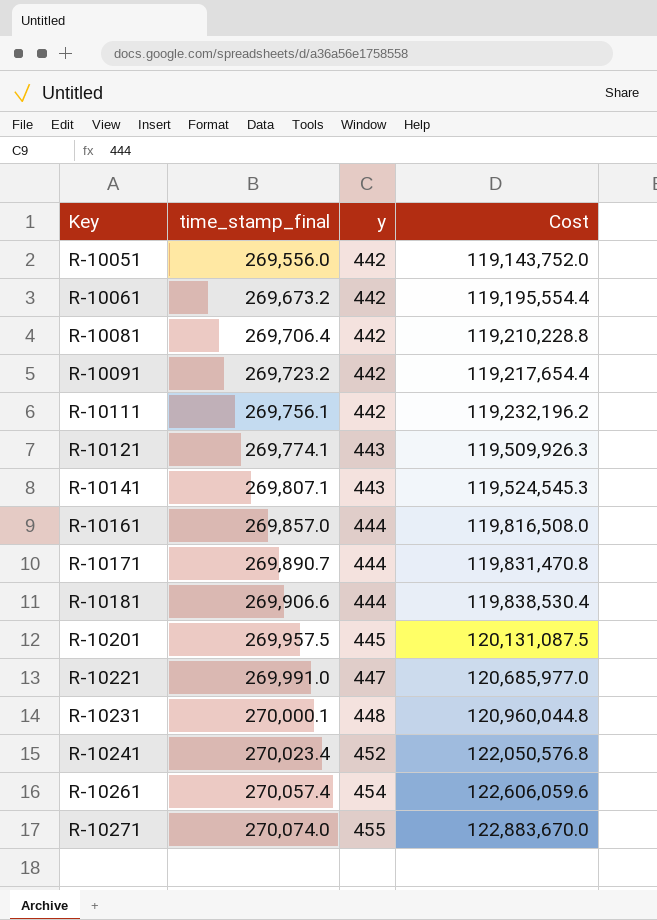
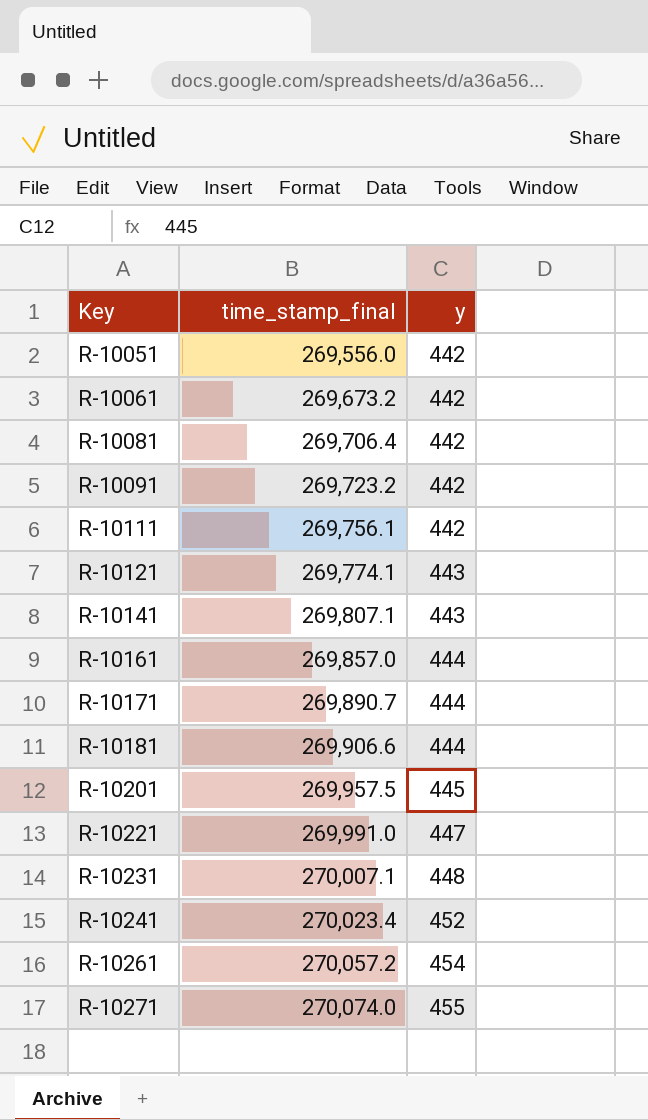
column Cost | formula: [time_stamp_final] * [y] -> none
R-10231 | time_stamp_final: 270,000.1 -> 270,007.1
R-10261 | time_stamp_final: 270,057.4 -> 270,057.2

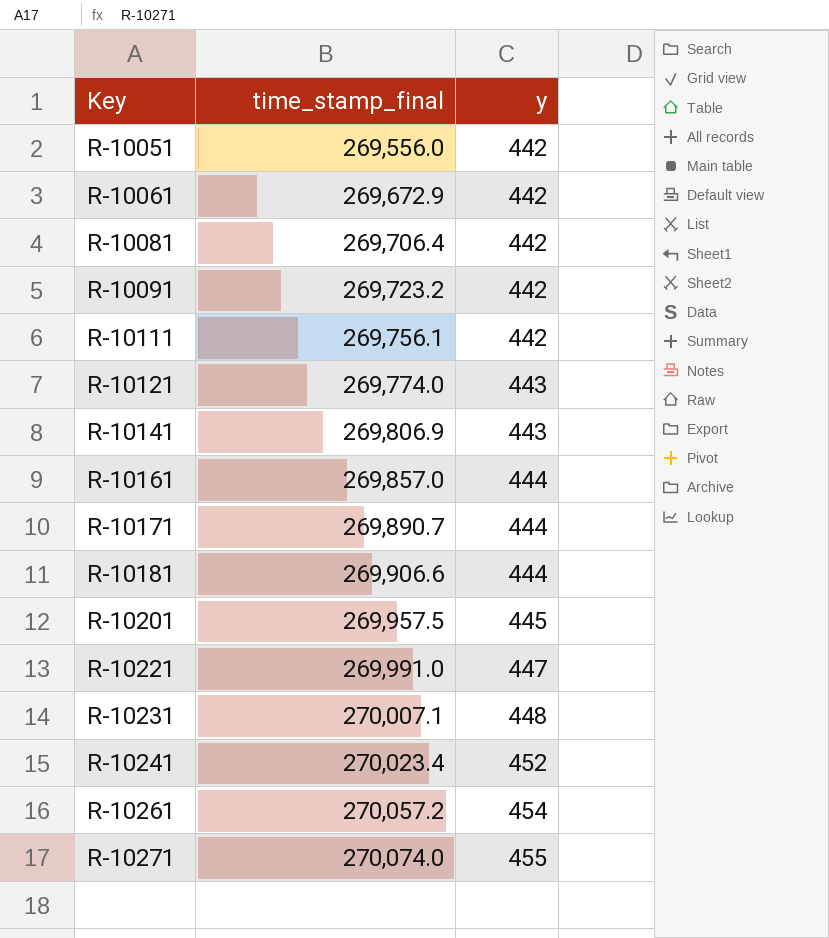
R-10061 | time_stamp_final: 269,673.2 -> 269,672.9
R-10121 | time_stamp_final: 269,774.1 -> 269,774.0
R-10141 | time_stamp_final: 269,807.1 -> 269,806.9

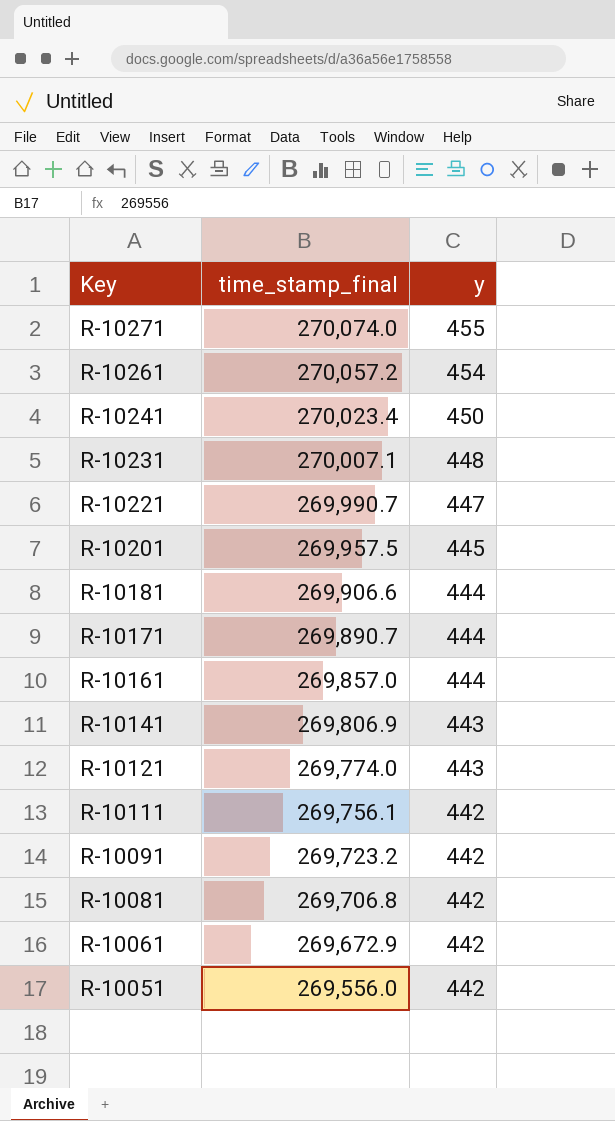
row order: Key ascending -> Key descending
R-10241 | y: 452 -> 450
R-10221 | time_stamp_final: 269,991.0 -> 269,990.7
R-10081 | time_stamp_final: 269,706.4 -> 269,706.8

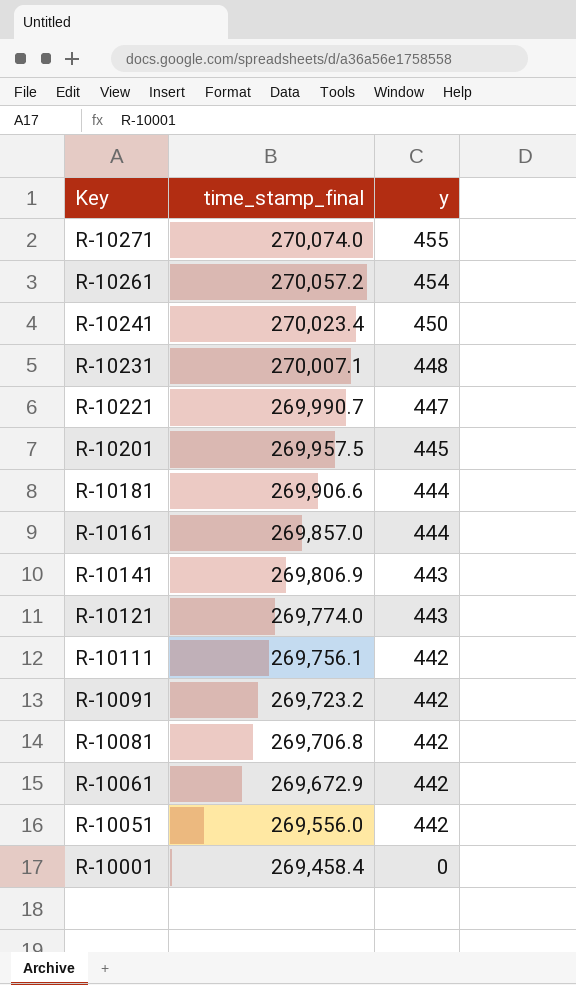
row R-10171: 269,890.7 | 444 -> none
row R-10001: none -> 269,458.4 | 0

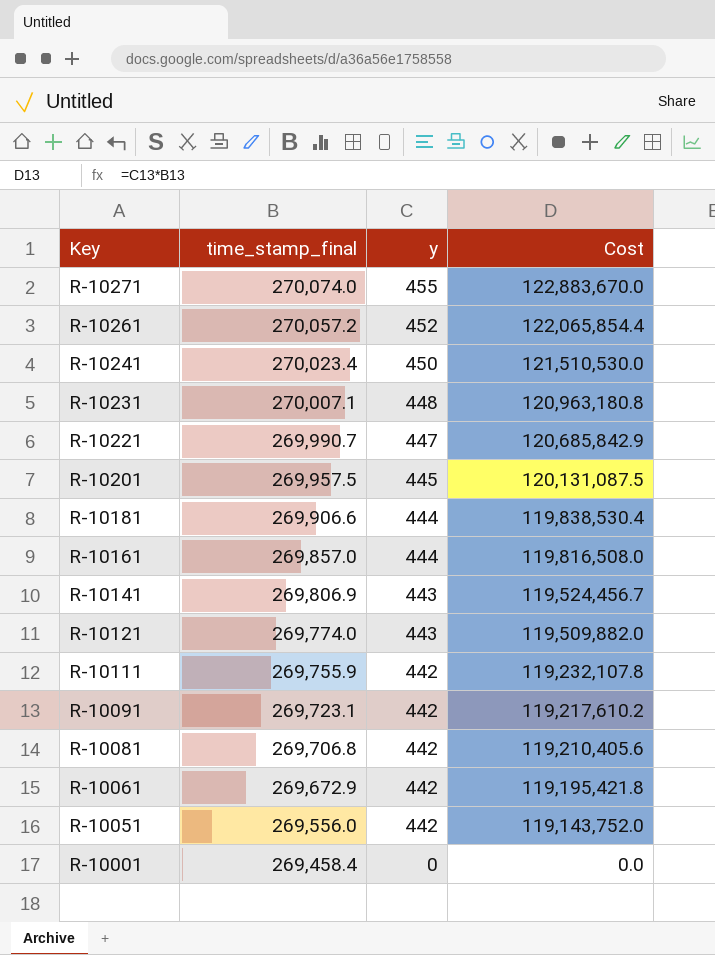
column Cost | formula: none -> [time_stamp_final] * [y]
R-10261 | y: 454 -> 452
R-10111 | time_stamp_final: 269,756.1 -> 269,755.9
R-10091 | time_stamp_final: 269,723.2 -> 269,723.1

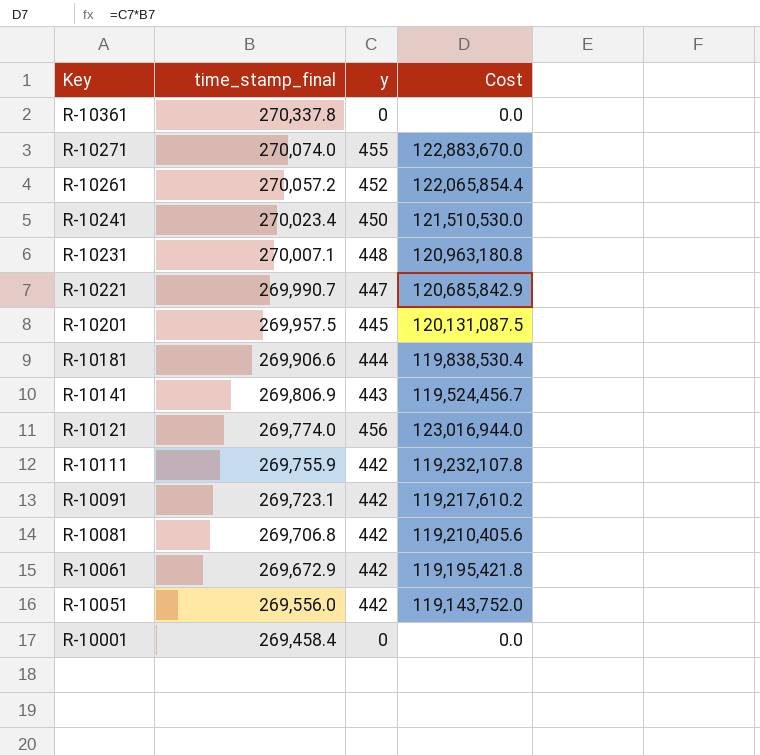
row R-10161: 269,857.0 | 444 | 119,816,508.0 -> none
row R-10361: none -> 270,337.8 | 0 | 0.0
R-10121 | y: 443 -> 456
R-10121 | Cost: 119,509,882.0 -> 123,016,944.0

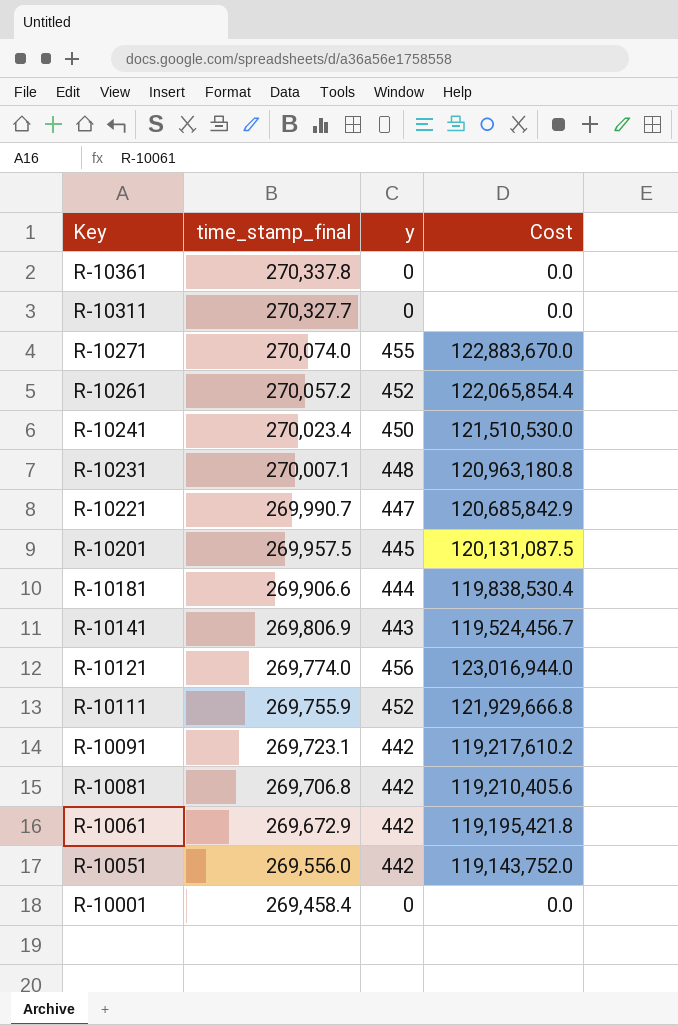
row R-10311: none -> 270,327.7 | 0 | 0.0
R-10111 | y: 442 -> 452
R-10111 | Cost: 119,232,107.8 -> 121,929,666.8

